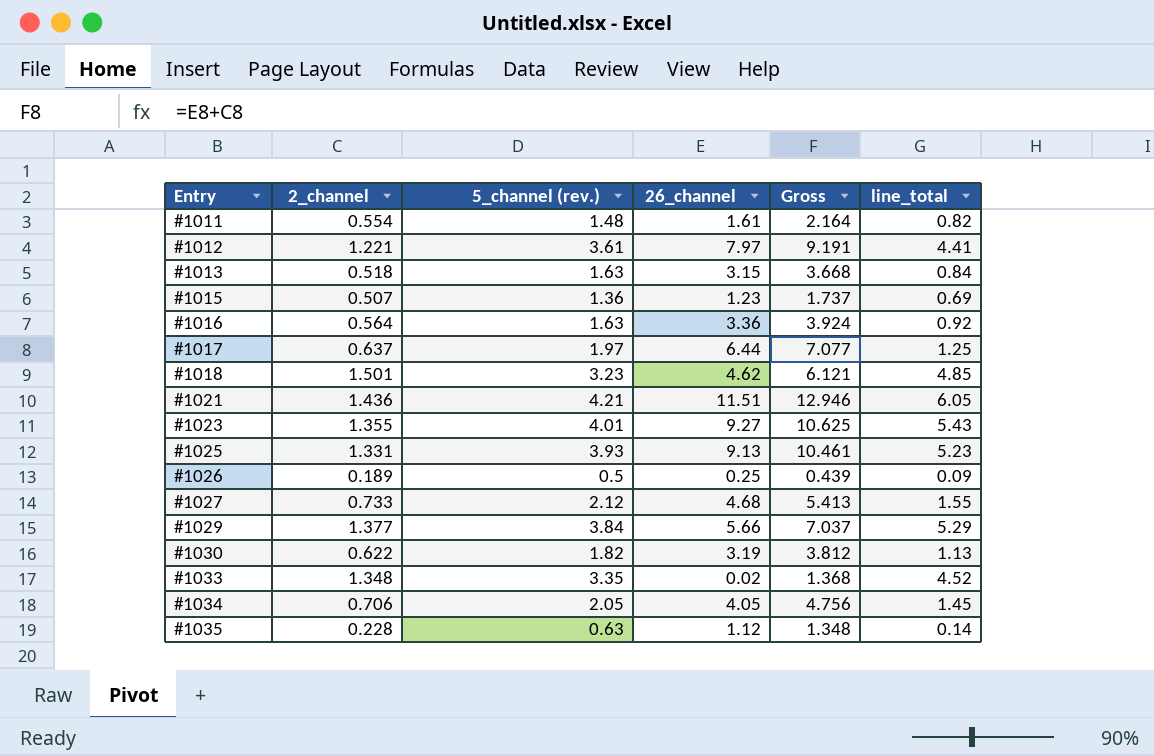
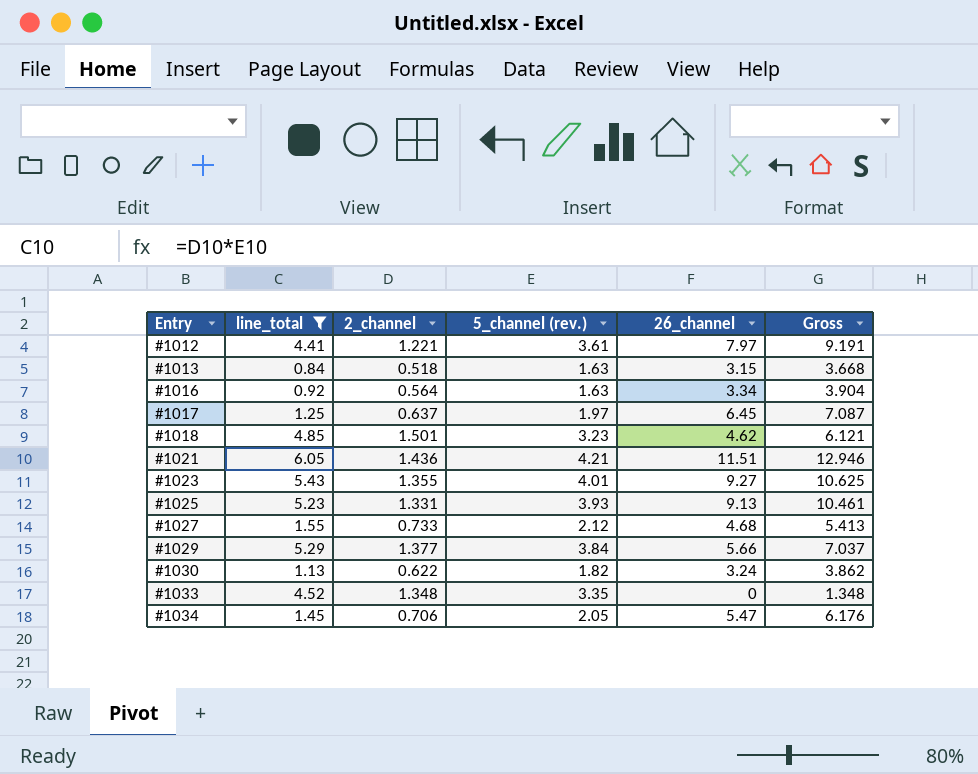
filter: none -> line_total >= 0.84
column line_total | position: 6 -> 2
#1016 | 26_channel: 3.36 -> 3.34
#1016 | Gross: 3.924 -> 3.904
#1017 | 26_channel: 6.44 -> 6.45
#1017 | Gross: 7.077 -> 7.087
#1030 | 26_channel: 3.19 -> 3.24
#1030 | Gross: 3.812 -> 3.862
#1033 | 26_channel: 0.02 -> 0
#1033 | Gross: 1.368 -> 1.348
#1034 | 26_channel: 4.05 -> 5.47
#1034 | Gross: 4.756 -> 6.176

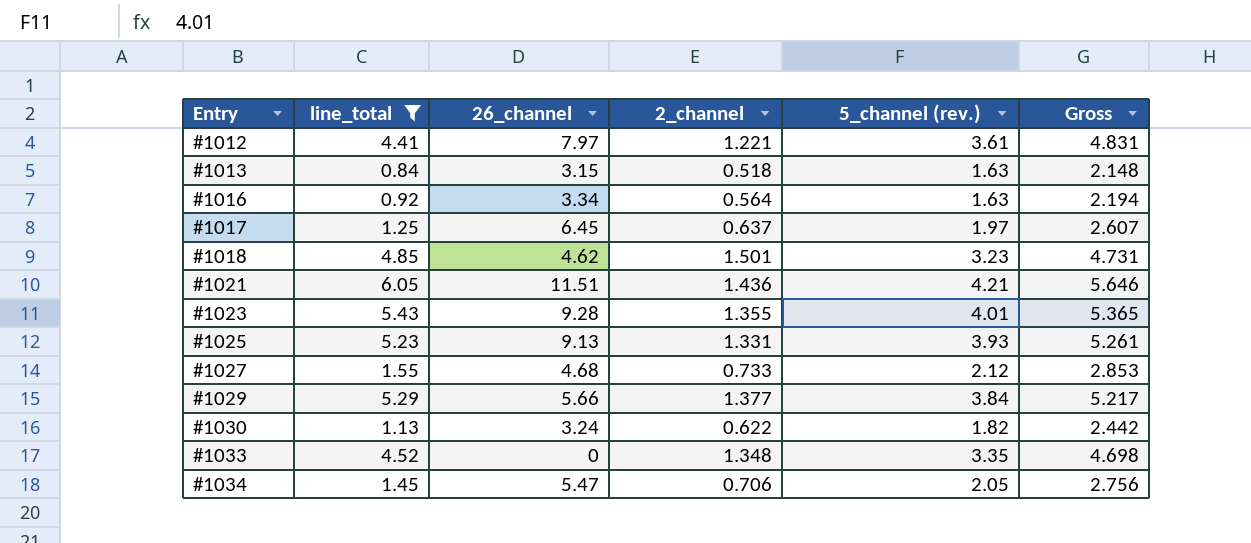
column 26_channel | position: 5 -> 3
column Gross | formula: [2_channel] + [26_channel] -> [2_channel] + [5_channel (rev.)]
#1023 | 26_channel: 9.27 -> 9.28

